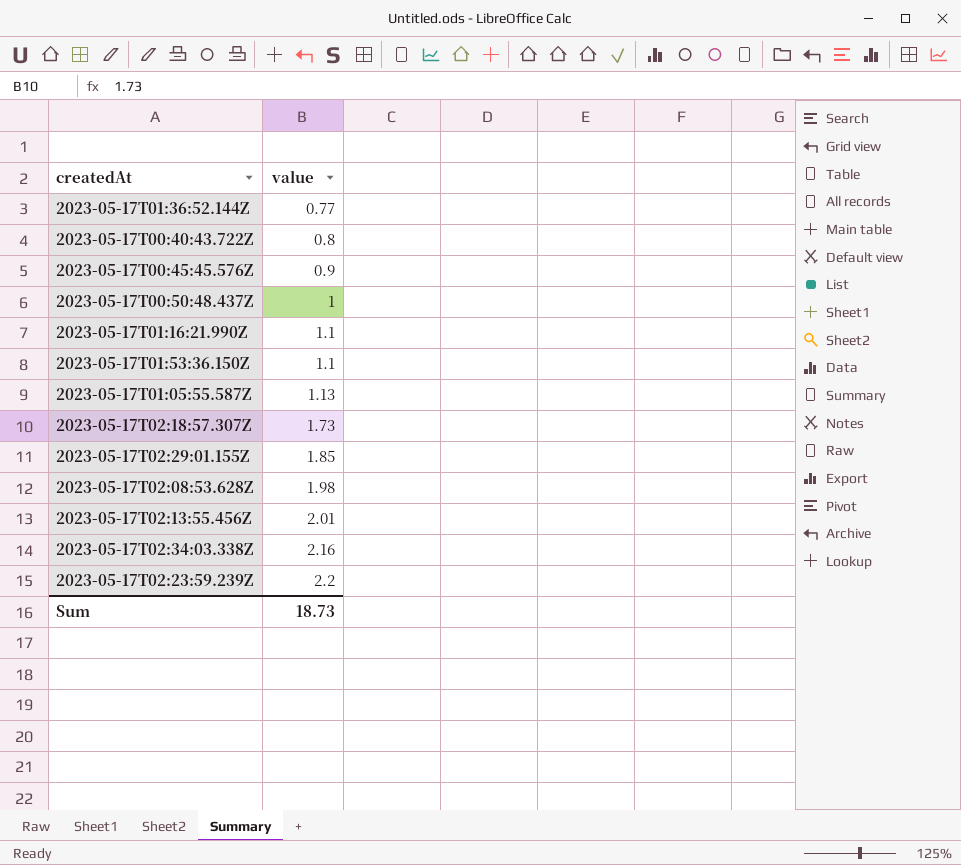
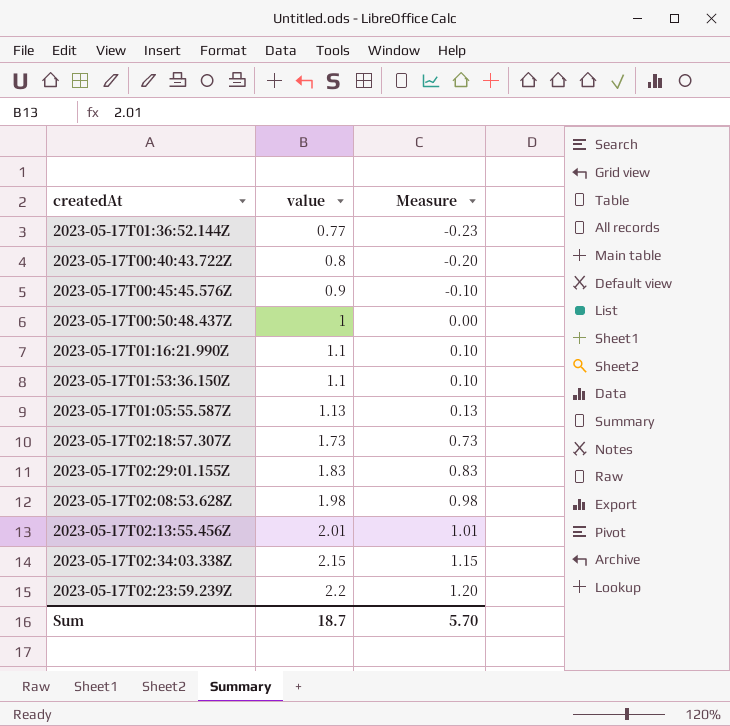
column Measure | formula: none -> [value] - 1
2023-05-17T02:29:01.155Z | value: 1.85 -> 1.83
2023-05-17T02:34:03.338Z | value: 2.16 -> 2.15
Sum | value: 18.73 -> 18.7

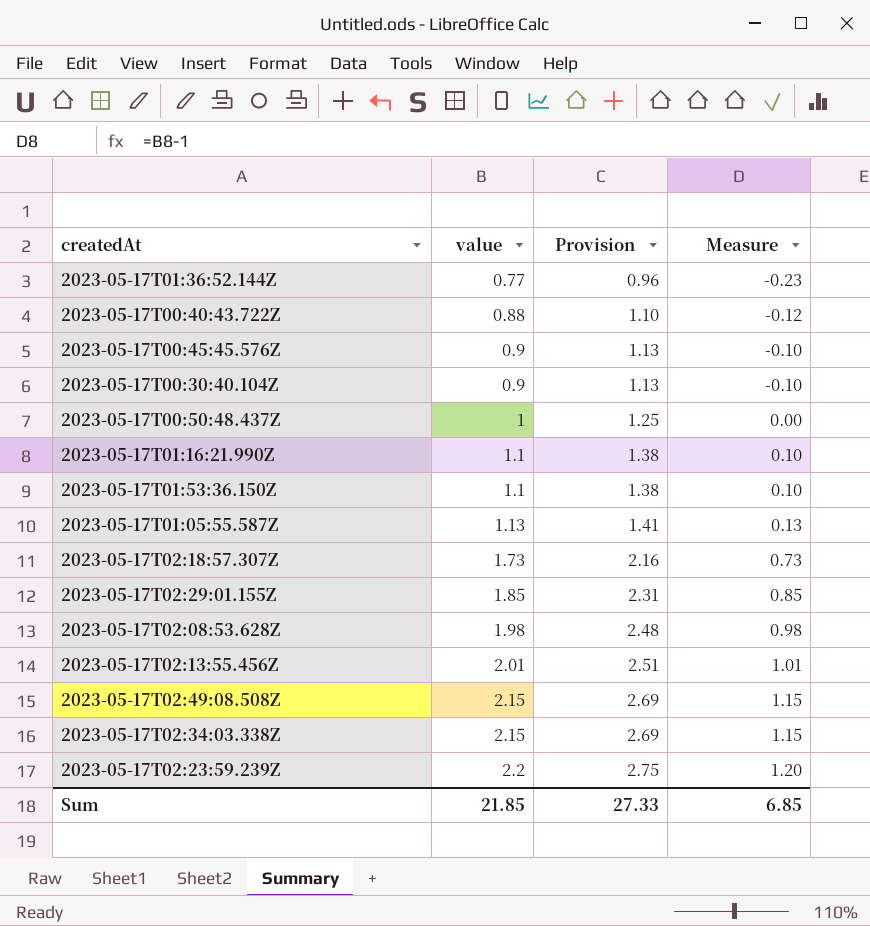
column Provision | formula: none -> [value] * 1.25
2023-05-17T00:40:43.722Z | value: 0.8 -> 0.88
2023-05-17T00:40:43.722Z | Measure: -0.20 -> -0.12
row 2023-05-17T00:30:40.104Z: none -> 0.9 | 1.13 | -0.10
2023-05-17T02:29:01.155Z | value: 1.83 -> 1.85
2023-05-17T02:29:01.155Z | Measure: 0.83 -> 0.85
row 2023-05-17T02:49:08.508Z: none -> 2.15 | 2.69 | 1.15
Sum | value: 18.7 -> 21.85
Sum | Measure: 5.70 -> 6.85

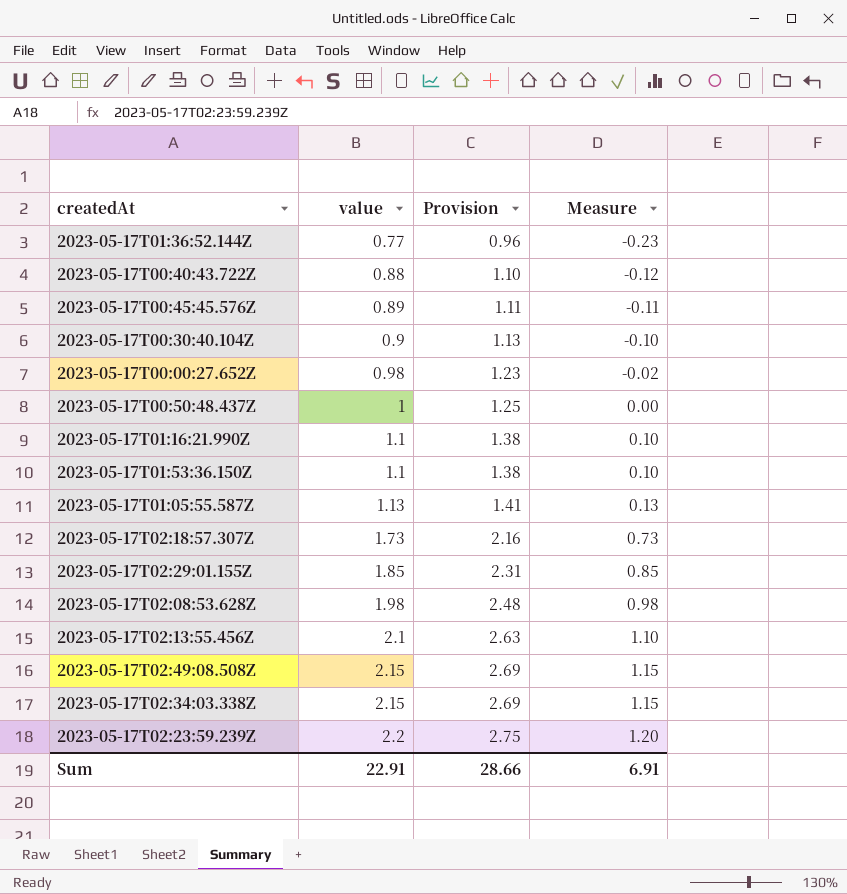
2023-05-17T00:45:45.576Z | value: 0.9 -> 0.89
2023-05-17T00:45:45.576Z | Provision: 1.13 -> 1.11
2023-05-17T00:45:45.576Z | Measure: -0.10 -> -0.11
row 2023-05-17T00:00:27.652Z: none -> 0.98 | 1.23 | -0.02
2023-05-17T02:13:55.456Z | value: 2.01 -> 2.1
2023-05-17T02:13:55.456Z | Provision: 2.51 -> 2.63
2023-05-17T02:13:55.456Z | Measure: 1.01 -> 1.10
Sum | value: 21.85 -> 22.91
Sum | Provision: 27.33 -> 28.66
Sum | Measure: 6.85 -> 6.91

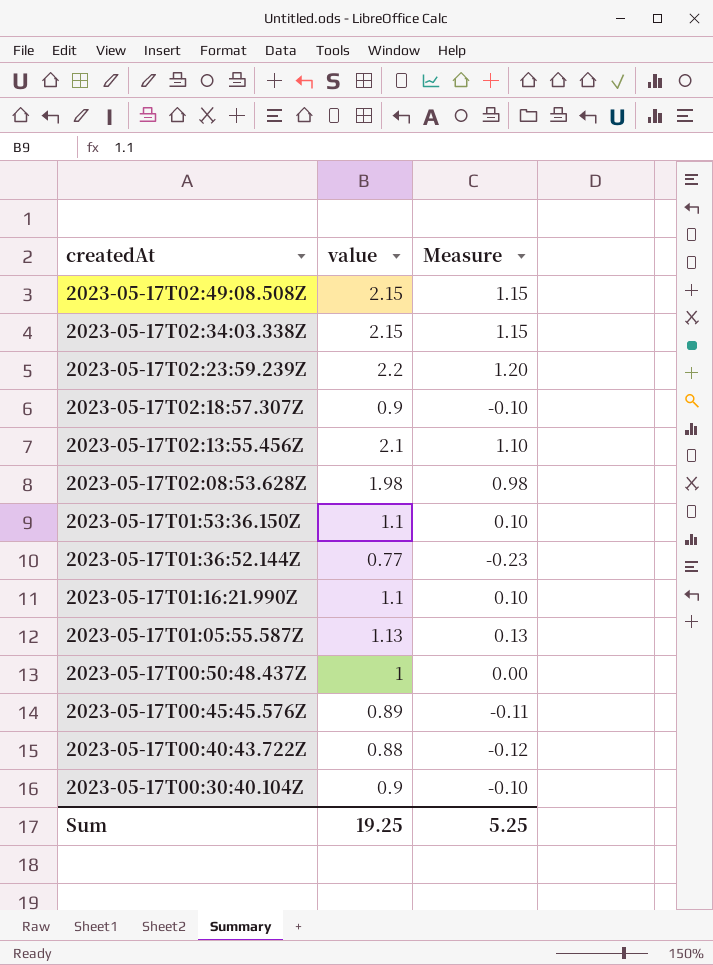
row order: value ascending -> createdAt descending
column Provision | formula: [value] * 1.25 -> none
row 2023-05-17T00:00:27.652Z: 0.98 | 1.23 | -0.02 -> none
row 2023-05-17T02:29:01.155Z: 1.85 | 2.31 | 0.85 -> none
2023-05-17T02:18:57.307Z | value: 1.73 -> 0.9
2023-05-17T02:18:57.307Z | Measure: 0.73 -> -0.10
Sum | value: 22.91 -> 19.25
Sum | Measure: 6.91 -> 5.25

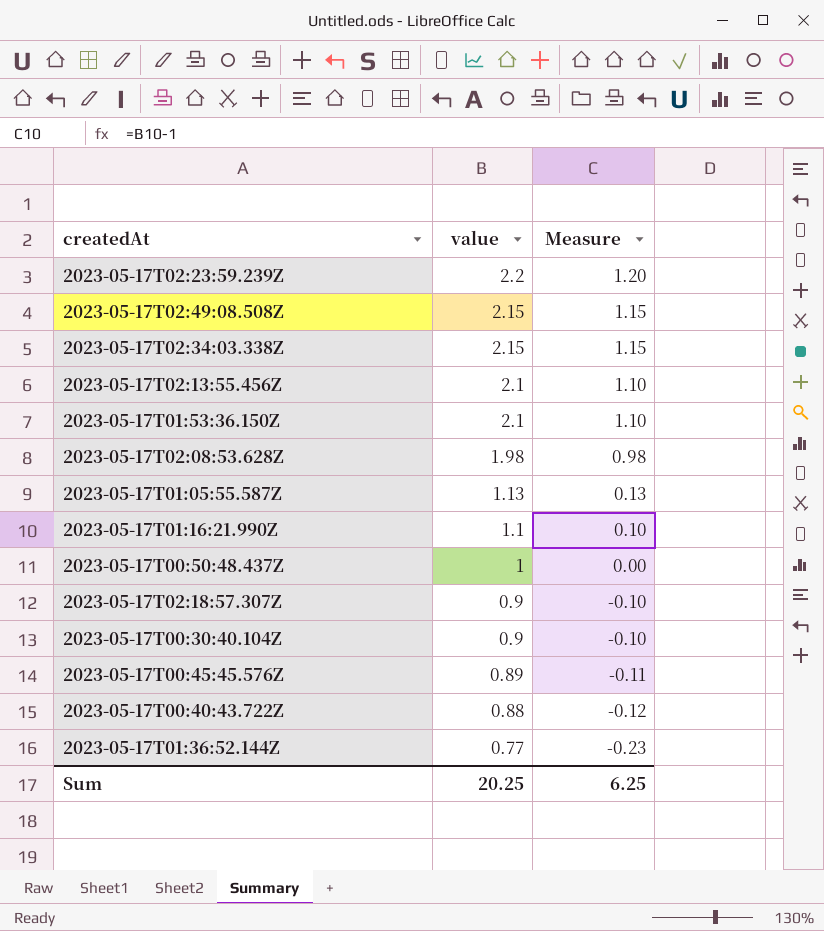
row order: createdAt descending -> value descending
2023-05-17T01:53:36.150Z | value: 1.1 -> 2.1
2023-05-17T01:53:36.150Z | Measure: 0.10 -> 1.10
Sum | value: 19.25 -> 20.25
Sum | Measure: 5.25 -> 6.25

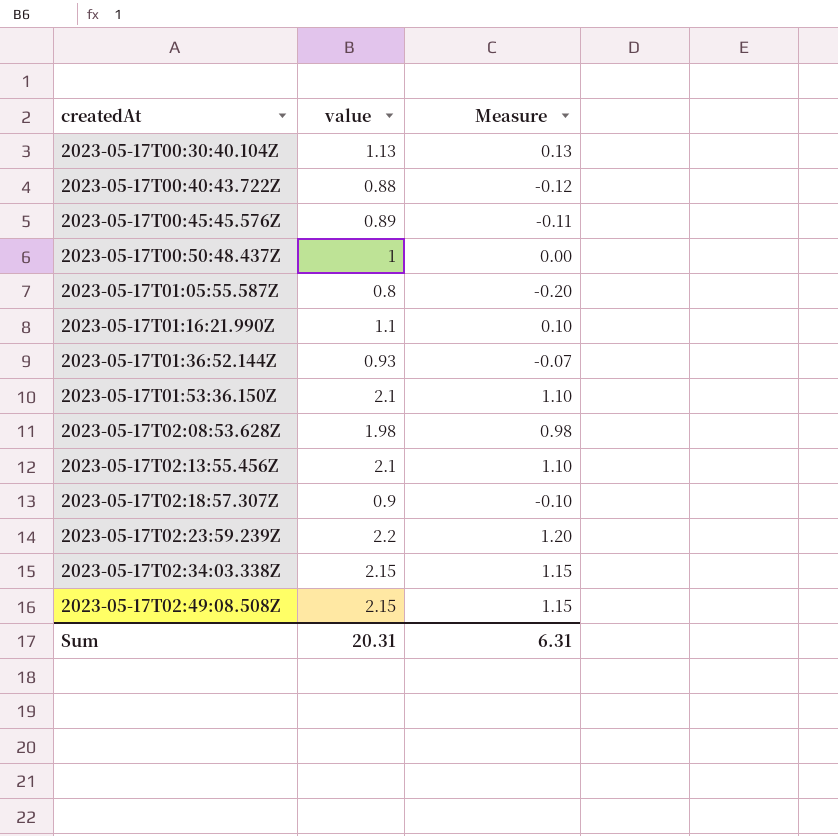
row order: value descending -> createdAt ascending
2023-05-17T00:30:40.104Z | value: 0.9 -> 1.13
2023-05-17T00:30:40.104Z | Measure: -0.10 -> 0.13
2023-05-17T01:05:55.587Z | value: 1.13 -> 0.8
2023-05-17T01:05:55.587Z | Measure: 0.13 -> -0.20
2023-05-17T01:36:52.144Z | value: 0.77 -> 0.93
2023-05-17T01:36:52.144Z | Measure: -0.23 -> -0.07
Sum | value: 20.25 -> 20.31
Sum | Measure: 6.25 -> 6.31

